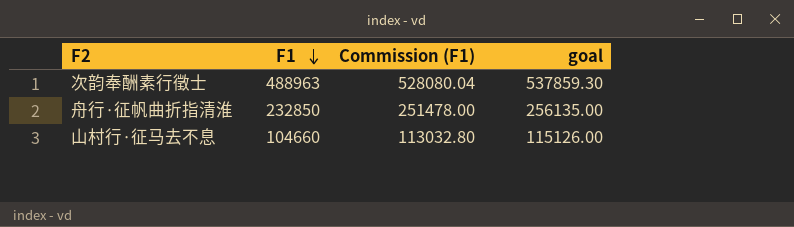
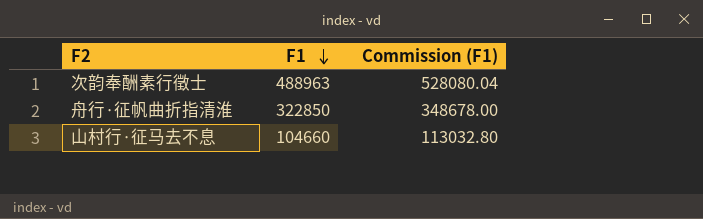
column goal | formula: [F1] * 1.1 -> none
舟行·征帆曲折指清淮 | F1: 232850 -> 322850
舟行·征帆曲折指清淮 | Commission (F1): 251478.00 -> 348678.00

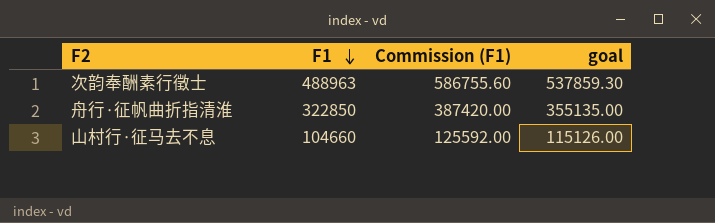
column Commission (F1) | formula: [F1] * 1.08 -> [F1] * 1.2
column goal | formula: none -> [F1] * 1.1

